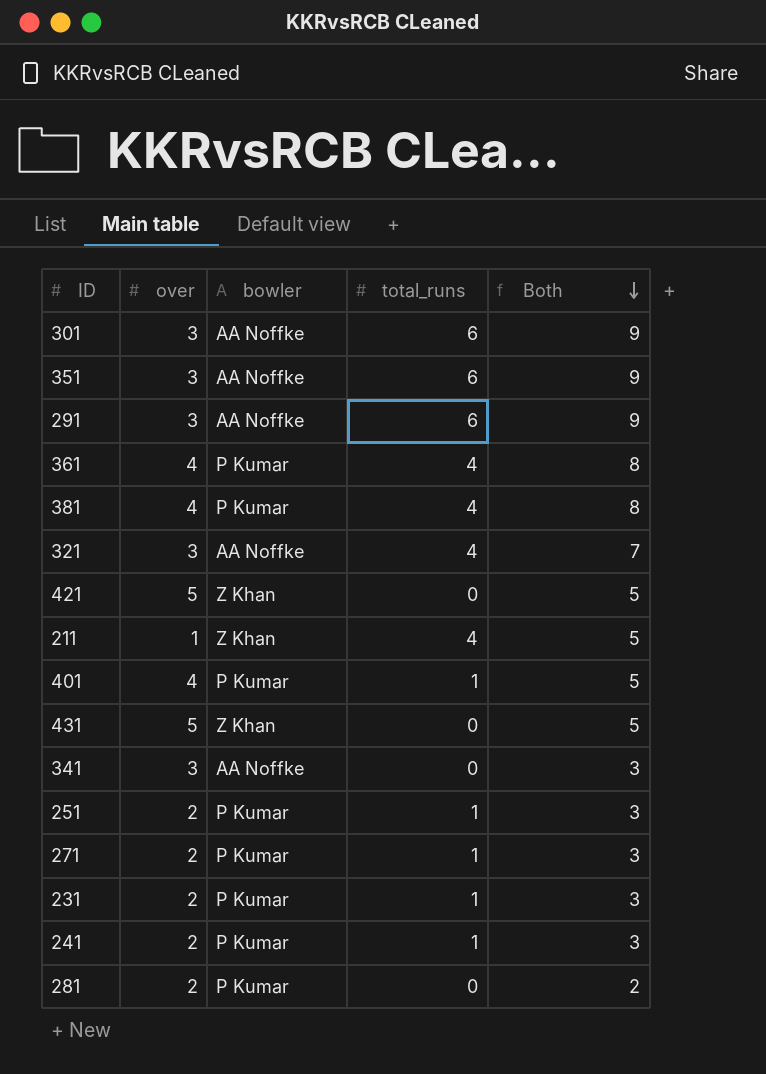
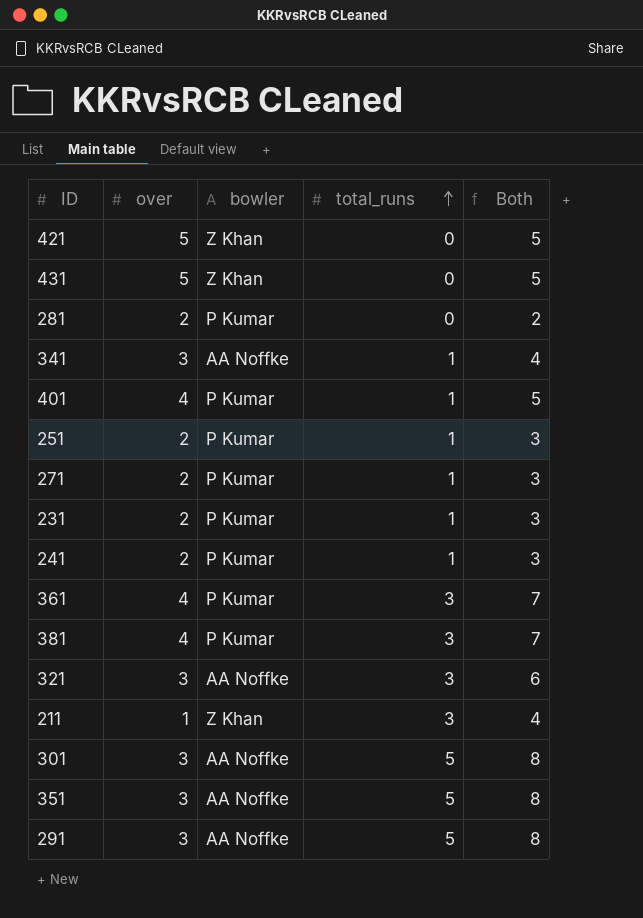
row order: Both descending -> total_runs ascending
341 | total_runs: 0 -> 1
341 | Both: 3 -> 4
361 | total_runs: 4 -> 3
361 | Both: 8 -> 7
381 | total_runs: 4 -> 3
381 | Both: 8 -> 7
321 | total_runs: 4 -> 3
321 | Both: 7 -> 6
211 | total_runs: 4 -> 3
211 | Both: 5 -> 4
301 | total_runs: 6 -> 5
301 | Both: 9 -> 8
351 | total_runs: 6 -> 5
351 | Both: 9 -> 8
291 | total_runs: 6 -> 5
291 | Both: 9 -> 8

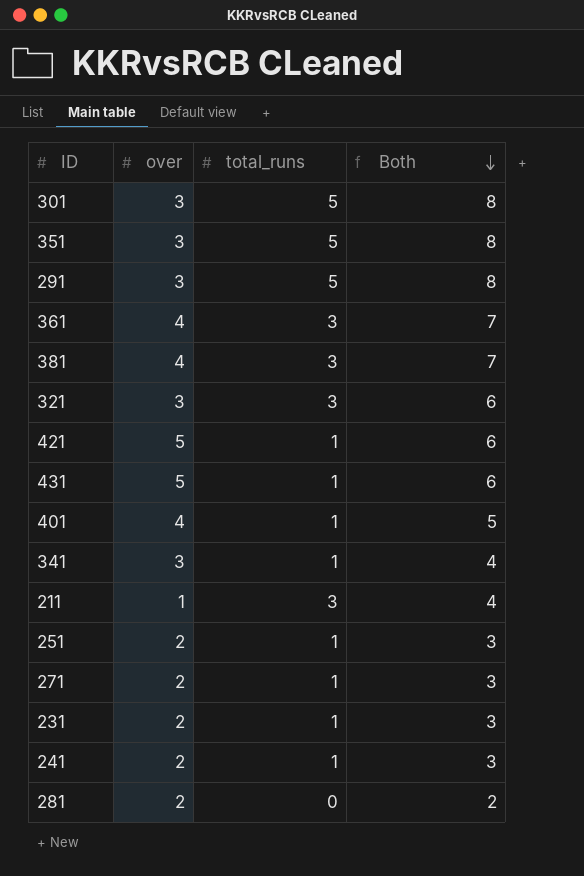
row order: total_runs ascending -> Both descending
column bowler | position: 3 -> none
421 | total_runs: 0 -> 1
421 | Both: 5 -> 6
431 | total_runs: 0 -> 1
431 | Both: 5 -> 6

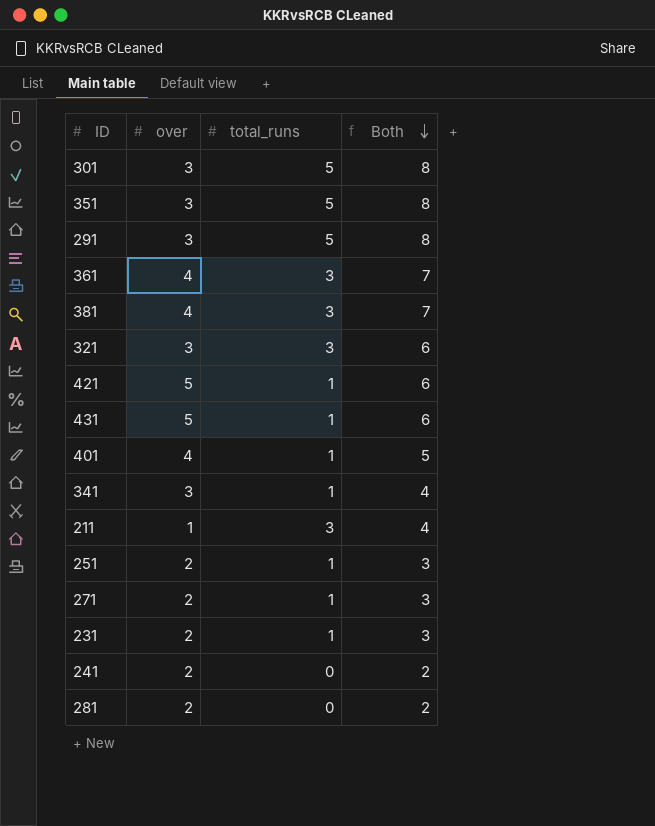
241 | total_runs: 1 -> 0
241 | Both: 3 -> 2

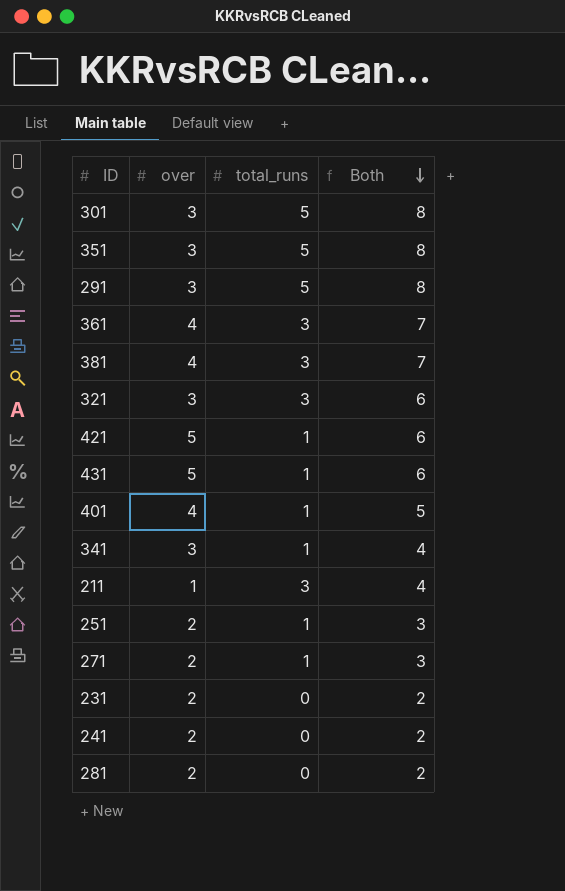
231 | total_runs: 1 -> 0
231 | Both: 3 -> 2

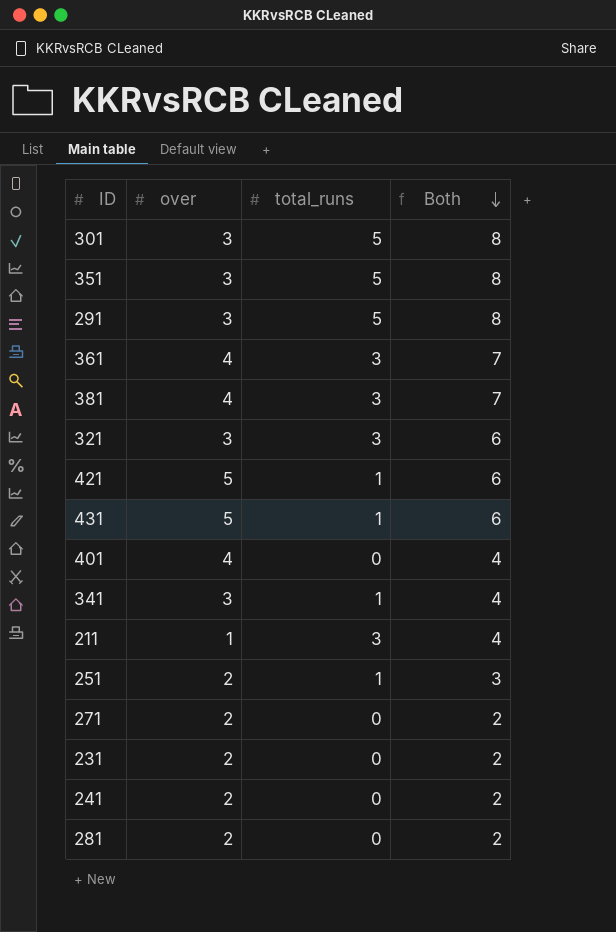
401 | total_runs: 1 -> 0
401 | Both: 5 -> 4
271 | total_runs: 1 -> 0
271 | Both: 3 -> 2

